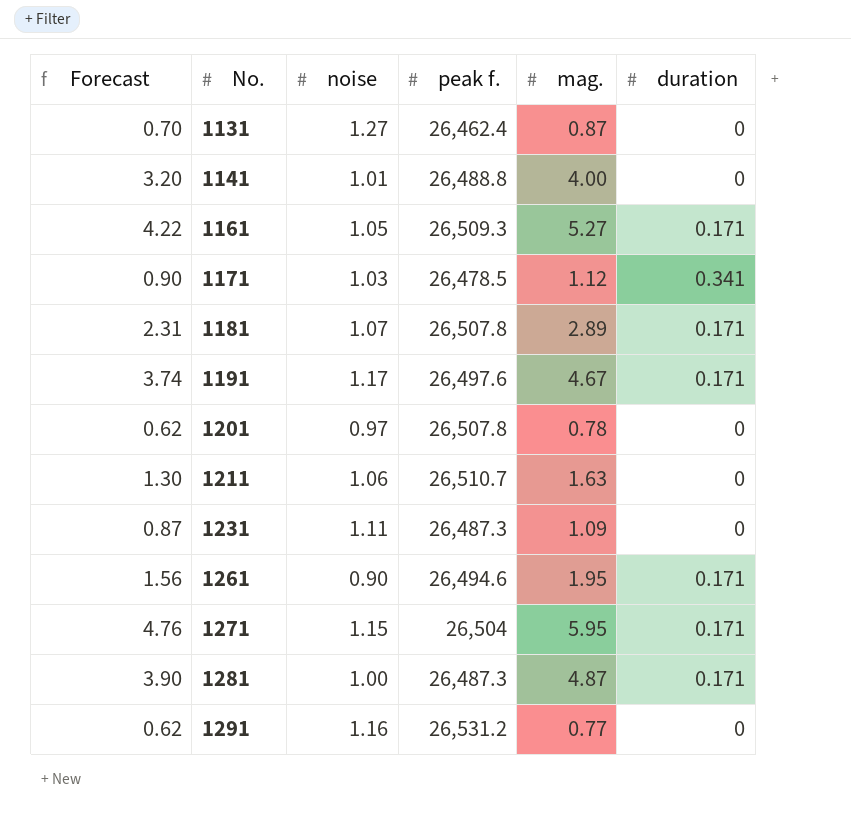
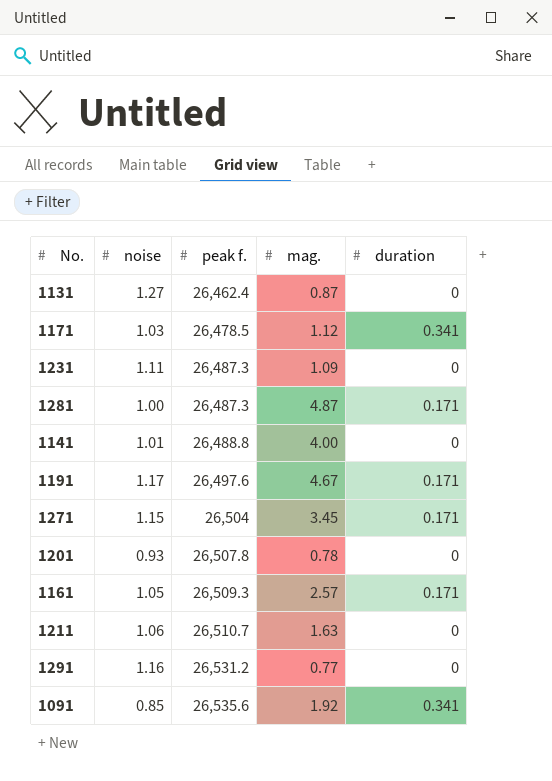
row order: No. ascending -> peak f. ascending
column Forecast | formula: [mag.] * 0.8 -> none
row 1181: 2.31 | 1.07 | 26,507.8 | 2.89 | 0.171 -> none
row 1261: 1.56 | 0.90 | 26,494.6 | 1.95 | 0.171 -> none
1271 | mag.: 5.95 -> 3.45
1201 | noise: 0.97 -> 0.93
1161 | mag.: 5.27 -> 2.57
row 1091: none -> 0.85 | 26,535.6 | 1.92 | 0.341

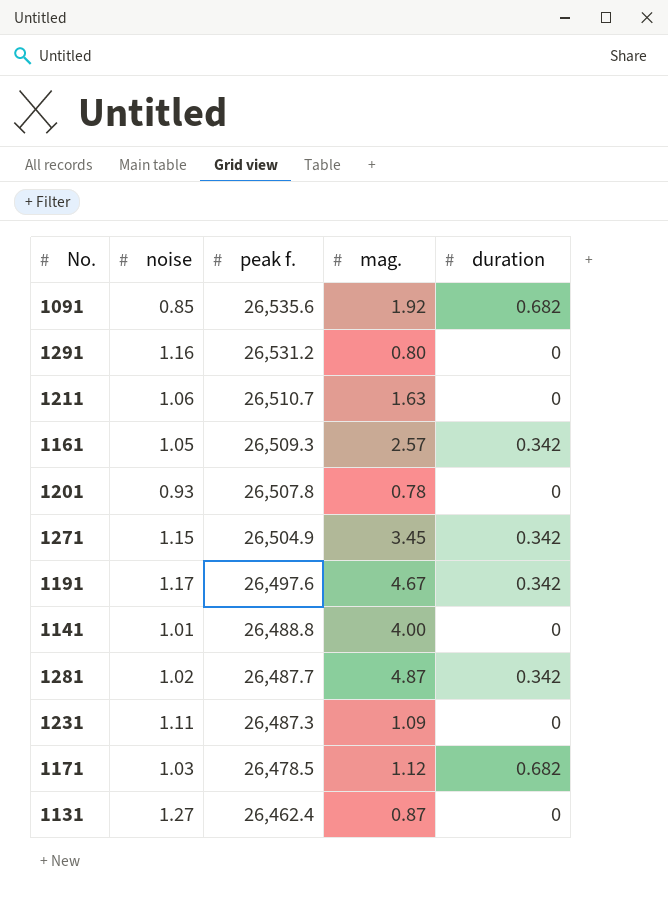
row order: peak f. ascending -> peak f. descending
1091 | duration: 0.341 -> 0.682
1291 | mag.: 0.77 -> 0.80
1161 | duration: 0.171 -> 0.342
1271 | peak f.: 26,504 -> 26,504.9
1271 | duration: 0.171 -> 0.342
1191 | duration: 0.171 -> 0.342
1281 | noise: 1.00 -> 1.02
1281 | peak f.: 26,487.3 -> 26,487.7
1281 | duration: 0.171 -> 0.342
1171 | duration: 0.341 -> 0.682

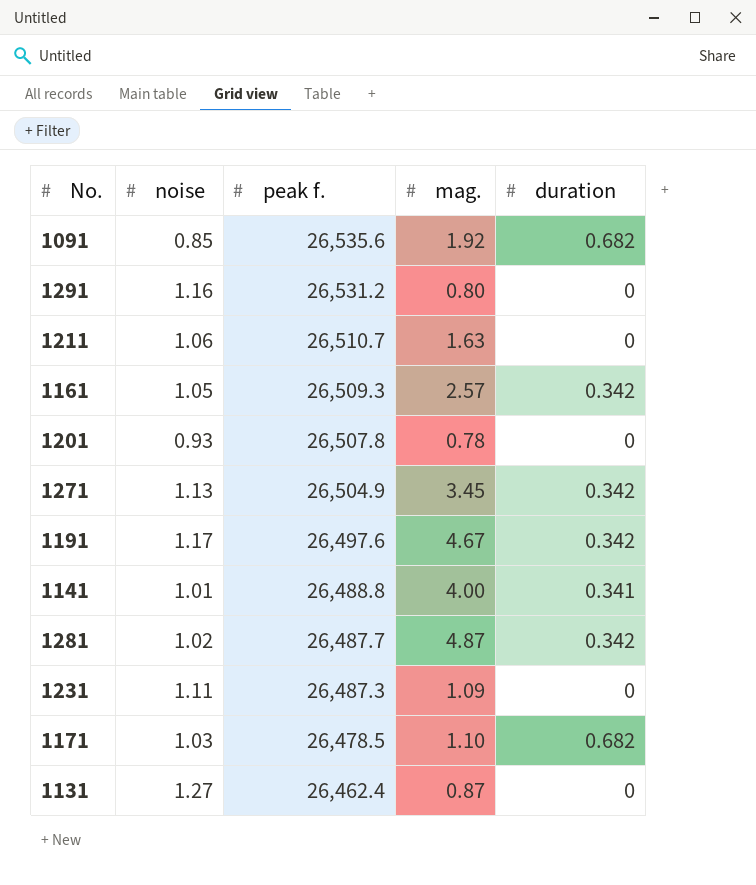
1271 | noise: 1.15 -> 1.13
1141 | duration: 0 -> 0.341
1171 | mag.: 1.12 -> 1.10

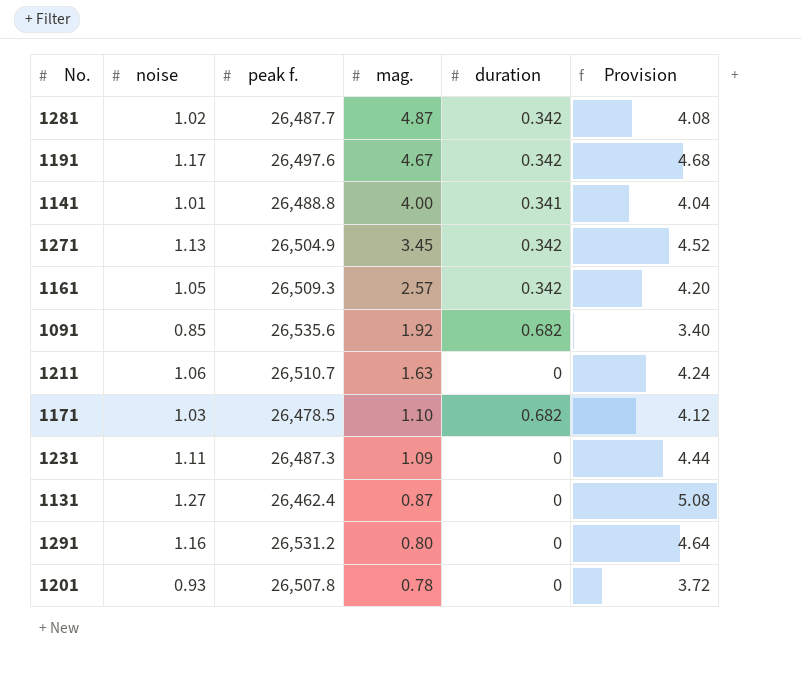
row order: peak f. descending -> mag. descending
column Provision | formula: none -> [noise] * 4

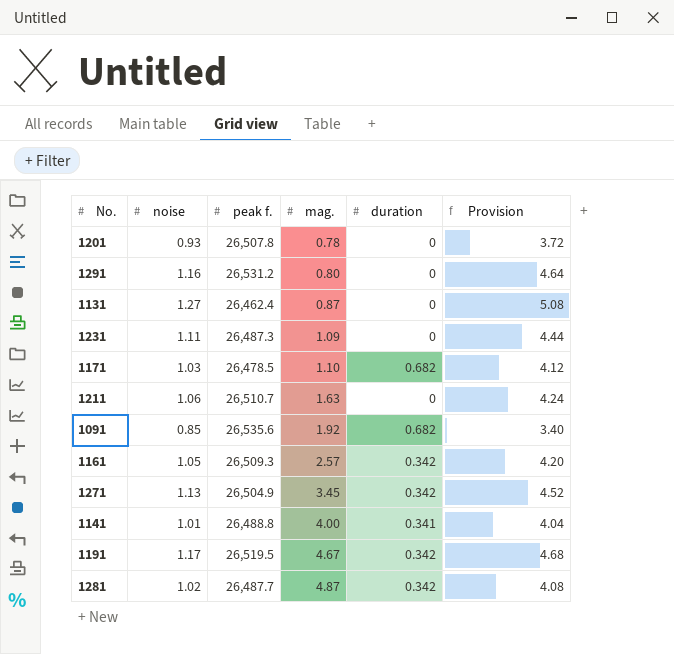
row order: mag. descending -> mag. ascending
1191 | peak f.: 26,497.6 -> 26,519.5

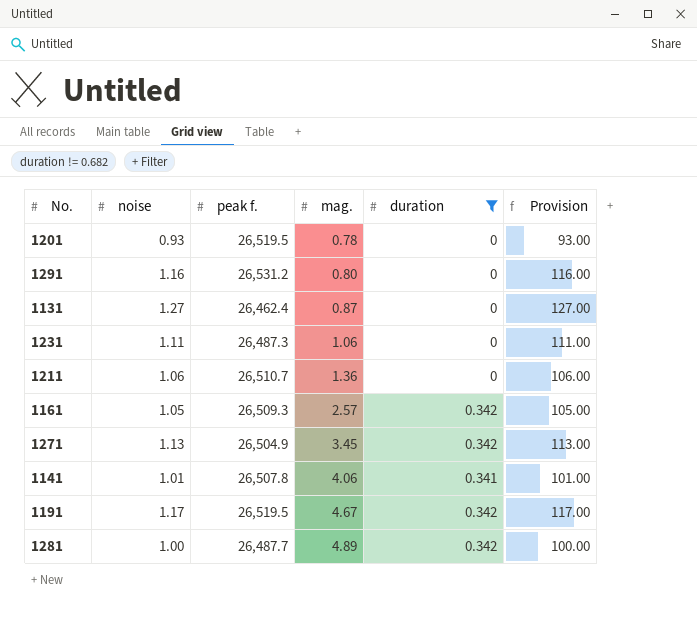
filter: none -> duration != 0.682
column Provision | formula: [noise] * 4 -> [noise] * 100
1201 | peak f.: 26,507.8 -> 26,519.5
1231 | mag.: 1.09 -> 1.06
1211 | mag.: 1.63 -> 1.36
1141 | peak f.: 26,488.8 -> 26,507.8
1141 | mag.: 4.00 -> 4.06
1281 | noise: 1.02 -> 1.00
1281 | mag.: 4.87 -> 4.89

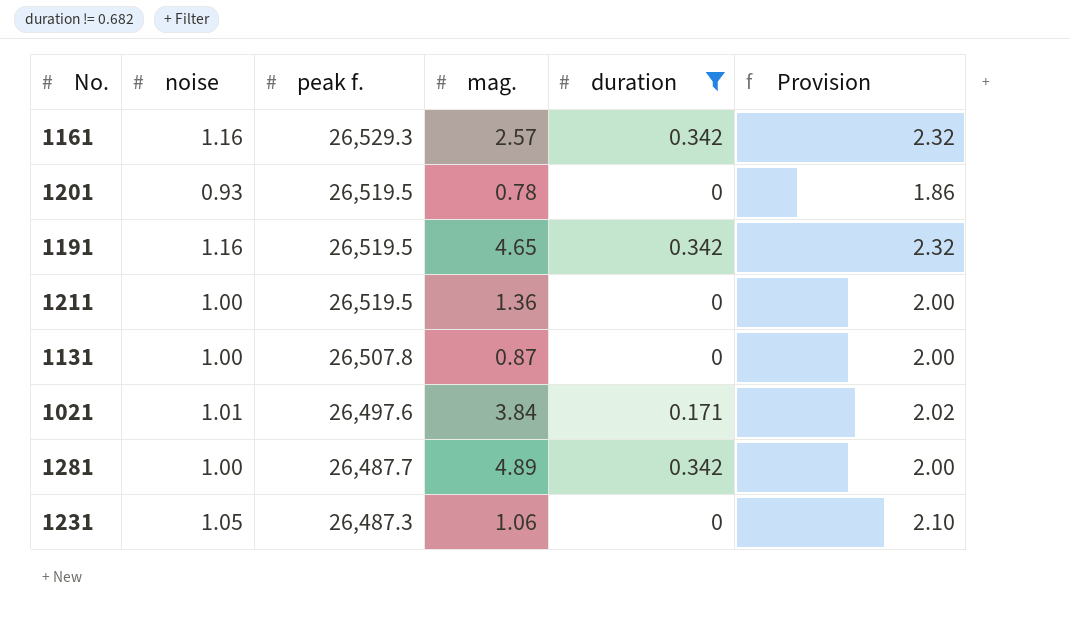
row order: mag. ascending -> peak f. descending
column Provision | formula: [noise] * 100 -> [noise] * 2
row 1291: 1.16 | 26,531.2 | 0.80 | 0 | 116.00 -> none
row 1271: 1.13 | 26,504.9 | 3.45 | 0.342 | 113.00 -> none
row 1141: 1.01 | 26,507.8 | 4.06 | 0.341 | 101.00 -> none
1161 | noise: 1.05 -> 1.16
1161 | peak f.: 26,509.3 -> 26,529.3
1191 | noise: 1.17 -> 1.16
1191 | mag.: 4.67 -> 4.65
1211 | noise: 1.06 -> 1.00
1211 | peak f.: 26,510.7 -> 26,519.5
1131 | noise: 1.27 -> 1.00
1131 | peak f.: 26,462.4 -> 26,507.8
row 1021: none -> 1.01 | 26,497.6 | 3.84 | 0.171 | 2.02
1231 | noise: 1.11 -> 1.05

